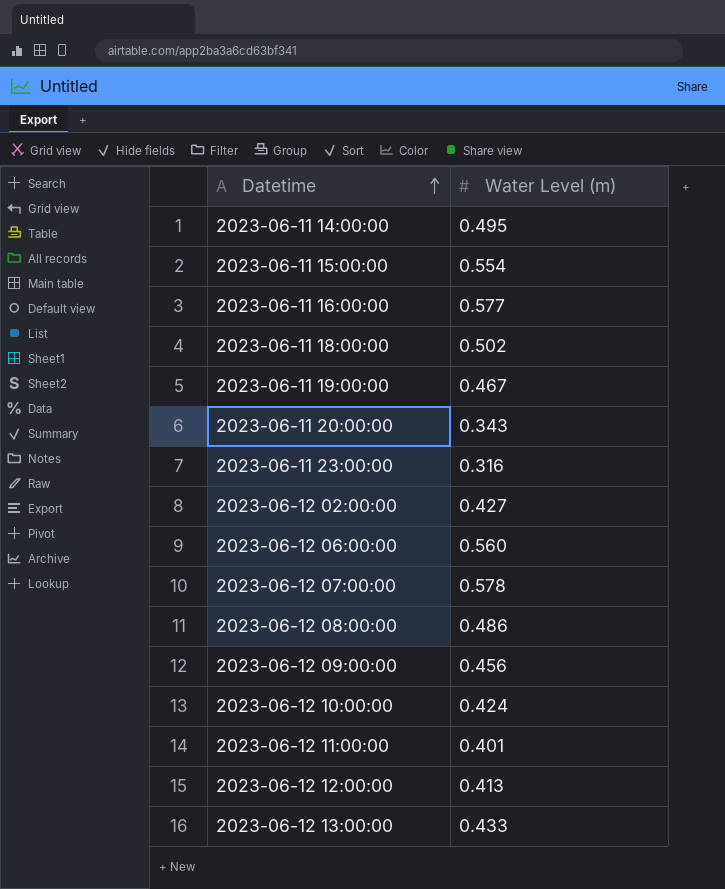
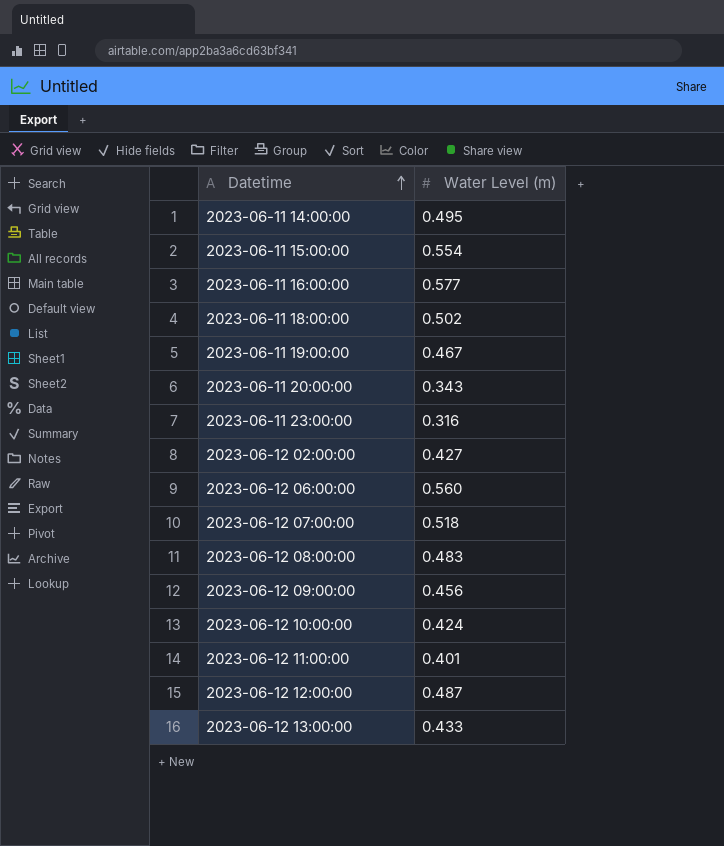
2023-06-12 07:00:00 | Water Level (m): 0.578 -> 0.518
2023-06-12 08:00:00 | Water Level (m): 0.486 -> 0.483
2023-06-12 12:00:00 | Water Level (m): 0.413 -> 0.487

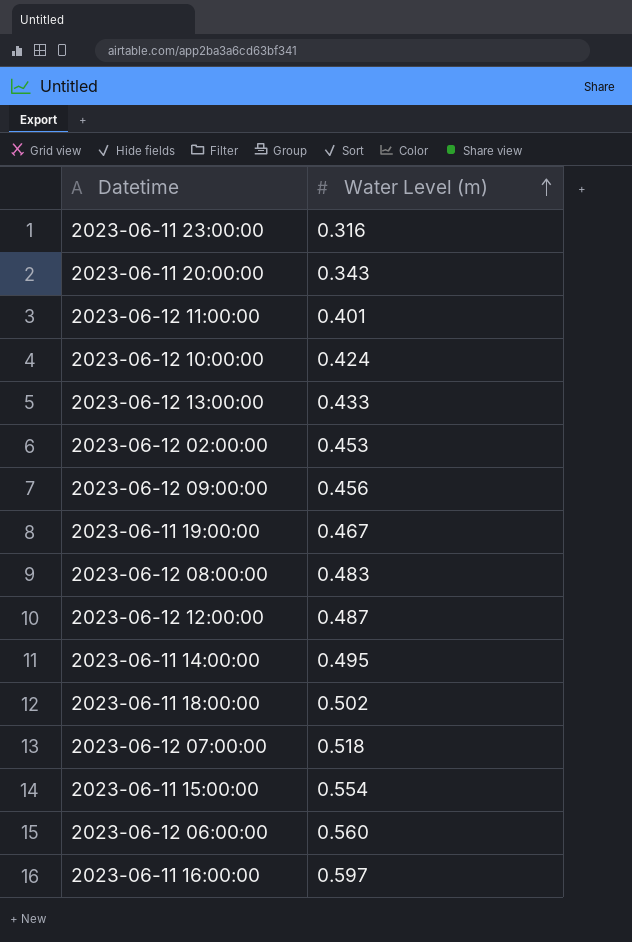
row order: Datetime ascending -> Water Level (m) ascending
2023-06-12 02:00:00 | Water Level (m): 0.427 -> 0.453
2023-06-11 16:00:00 | Water Level (m): 0.577 -> 0.597

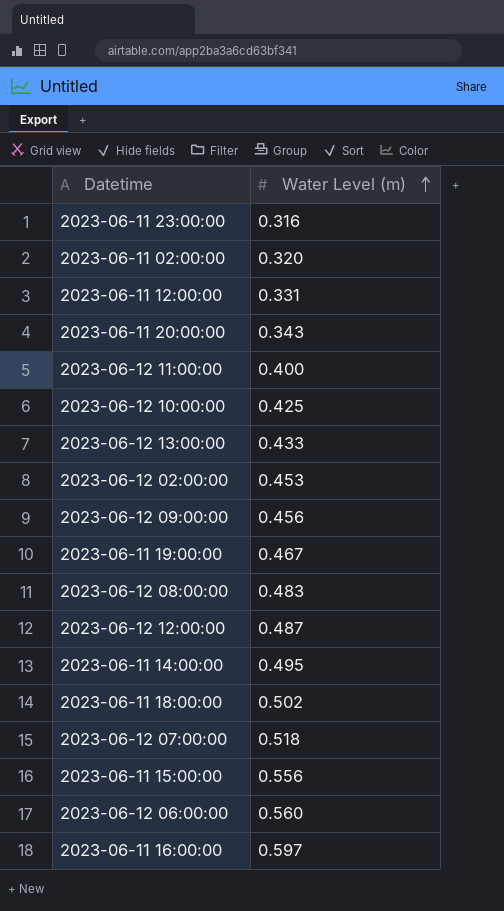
row 2023-06-11 02:00:00: none -> 0.320
row 2023-06-11 12:00:00: none -> 0.331
2023-06-12 11:00:00 | Water Level (m): 0.401 -> 0.400
2023-06-12 10:00:00 | Water Level (m): 0.424 -> 0.425
2023-06-11 15:00:00 | Water Level (m): 0.554 -> 0.556

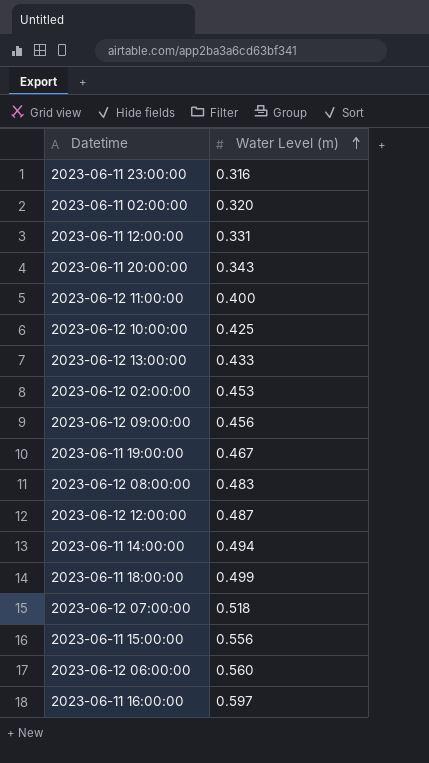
2023-06-11 14:00:00 | Water Level (m): 0.495 -> 0.494
2023-06-11 18:00:00 | Water Level (m): 0.502 -> 0.499

